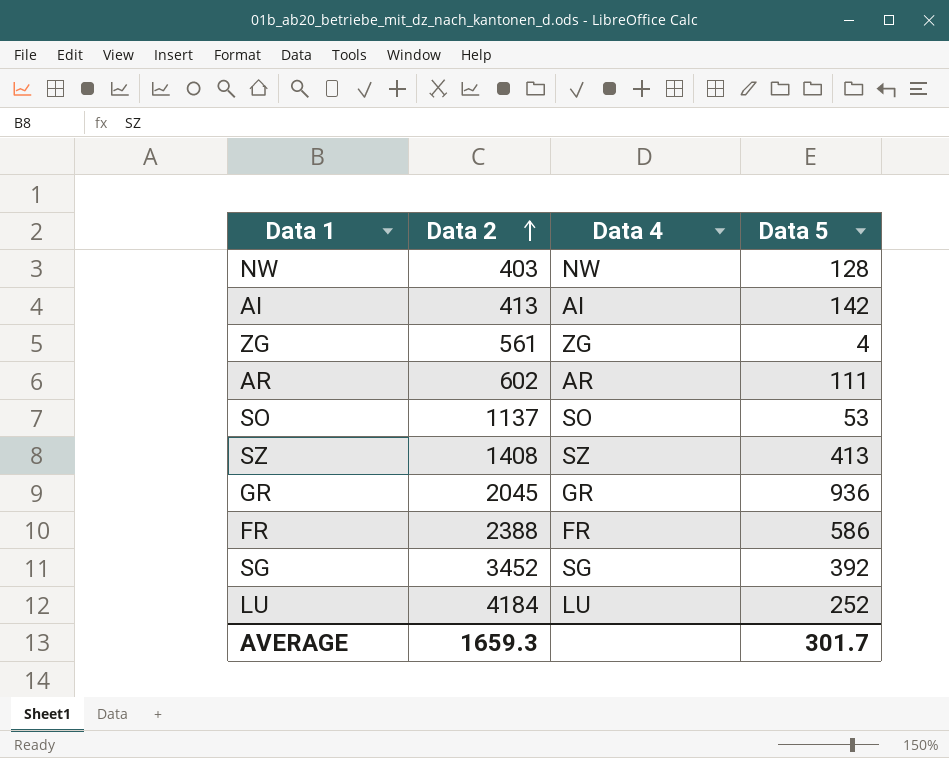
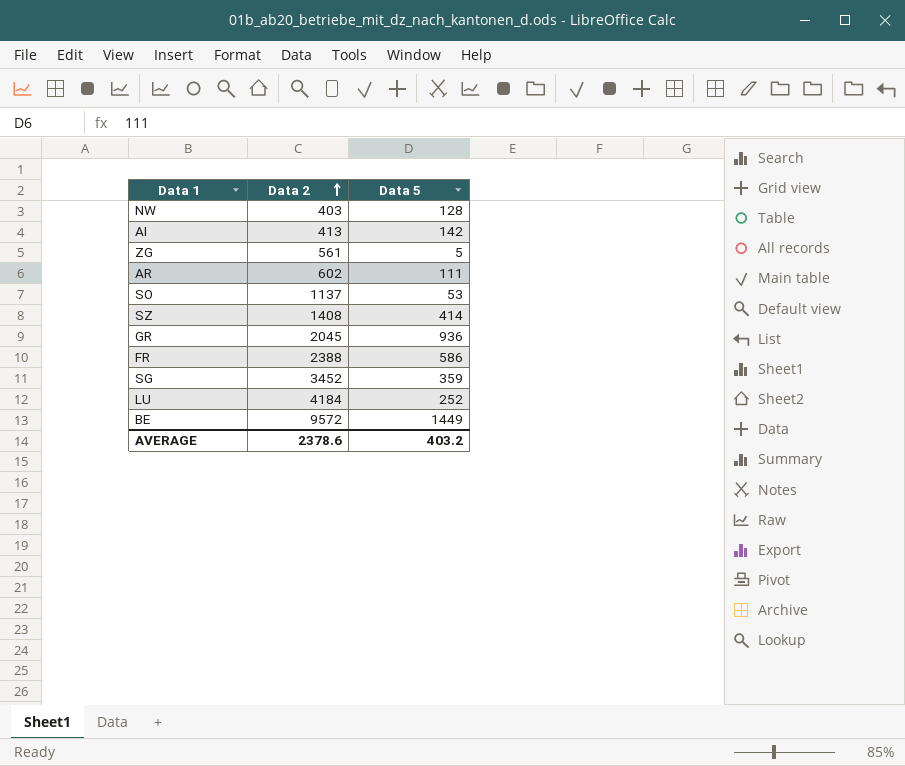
column Data 4 | position: 3 -> none
ZG | Data 5: 4 -> 5
SZ | Data 5: 413 -> 414
SG | Data 5: 392 -> 359
row BE: none -> 9572 | 1449
AVERAGE | Data 2: 1659.3 -> 2378.6
AVERAGE | Data 5: 301.7 -> 403.2

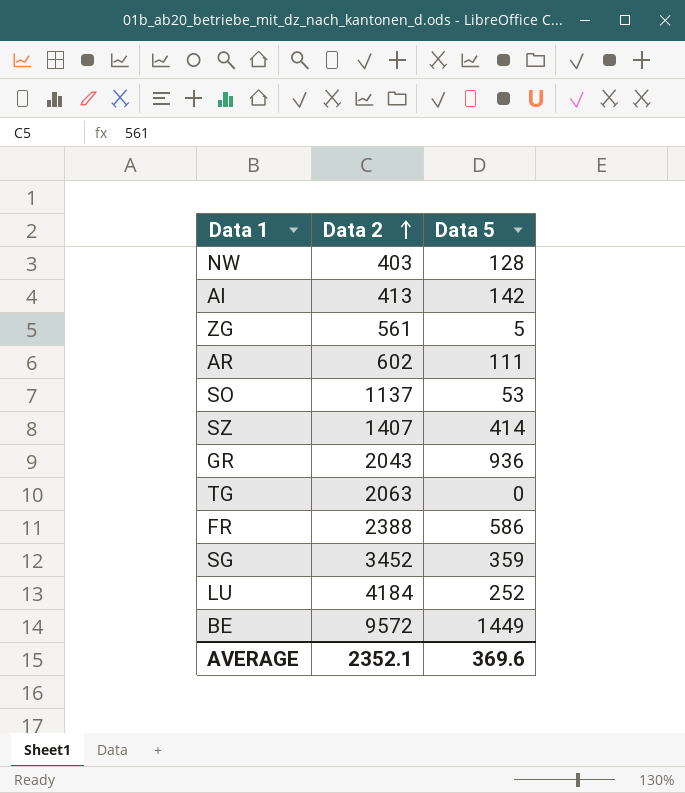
SZ | Data 2: 1408 -> 1407
GR | Data 2: 2045 -> 2043
row TG: none -> 2063 | 0
AVERAGE | Data 2: 2378.6 -> 2352.1
AVERAGE | Data 5: 403.2 -> 369.6

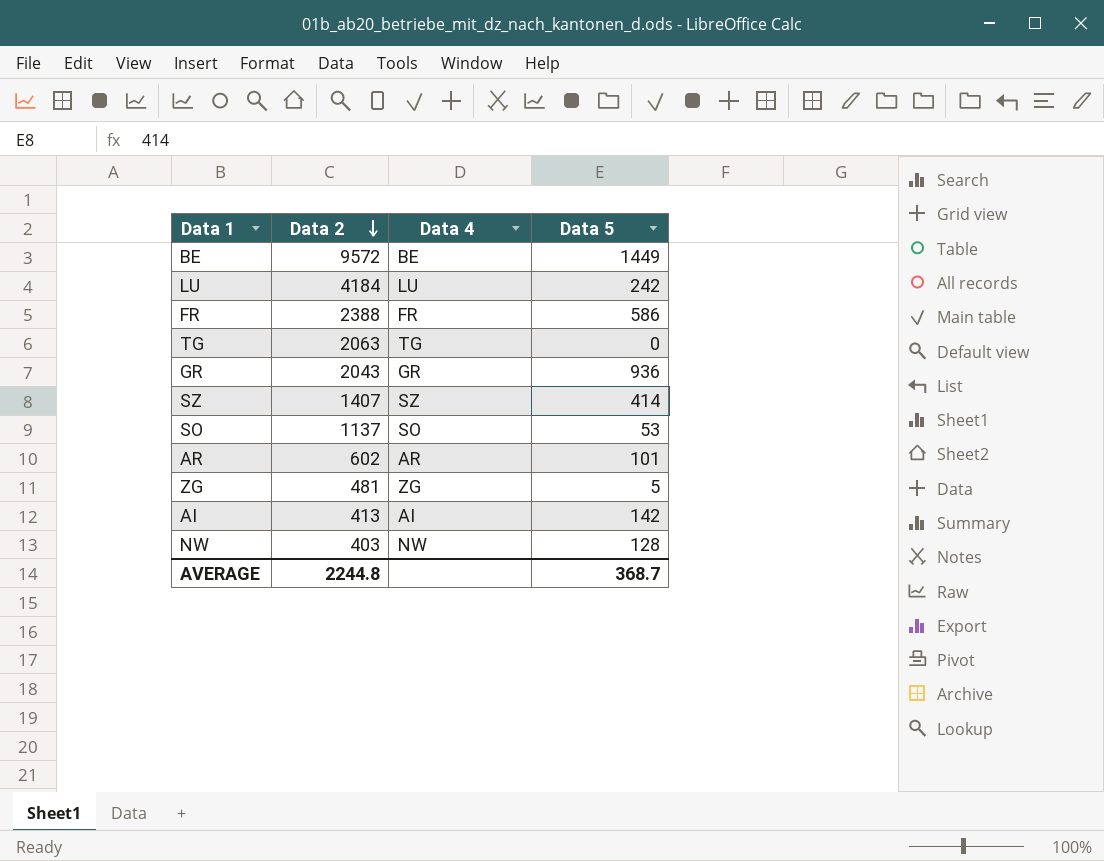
row order: Data 2 ascending -> Data 2 descending
column Data 4 | position: none -> 3
row SG: 3452 | 359 -> none
LU | Data 5: 252 -> 242
AR | Data 5: 111 -> 101
ZG | Data 2: 561 -> 481
AVERAGE | Data 2: 2352.1 -> 2244.8
AVERAGE | Data 5: 369.6 -> 368.7

